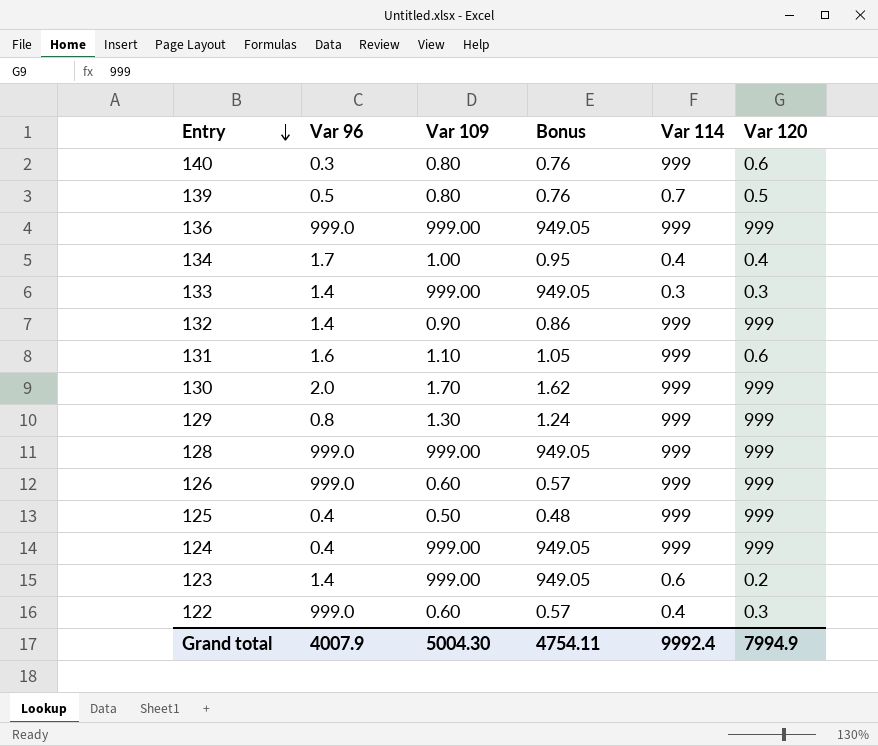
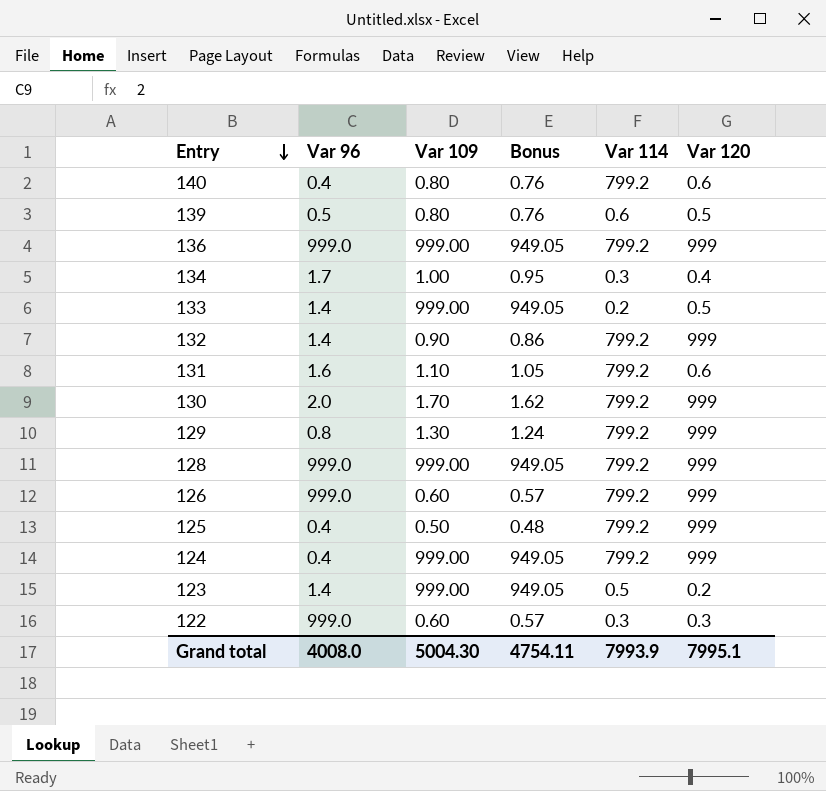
140 | Var 96: 0.3 -> 0.4
140 | Var 114: 999 -> 799.2
139 | Var 114: 0.7 -> 0.6
136 | Var 114: 999 -> 799.2
134 | Var 114: 0.4 -> 0.3
133 | Var 114: 0.3 -> 0.2
133 | Var 120: 0.3 -> 0.5
132 | Var 114: 999 -> 799.2
131 | Var 114: 999 -> 799.2
130 | Var 114: 999 -> 799.2
129 | Var 114: 999 -> 799.2
128 | Var 114: 999 -> 799.2
126 | Var 114: 999 -> 799.2
125 | Var 114: 999 -> 799.2
124 | Var 114: 999 -> 799.2
123 | Var 114: 0.6 -> 0.5
122 | Var 114: 0.4 -> 0.3
Grand total | Var 96: 4007.9 -> 4008.0
Grand total | Var 114: 9992.4 -> 7993.9
Grand total | Var 120: 7994.9 -> 7995.1

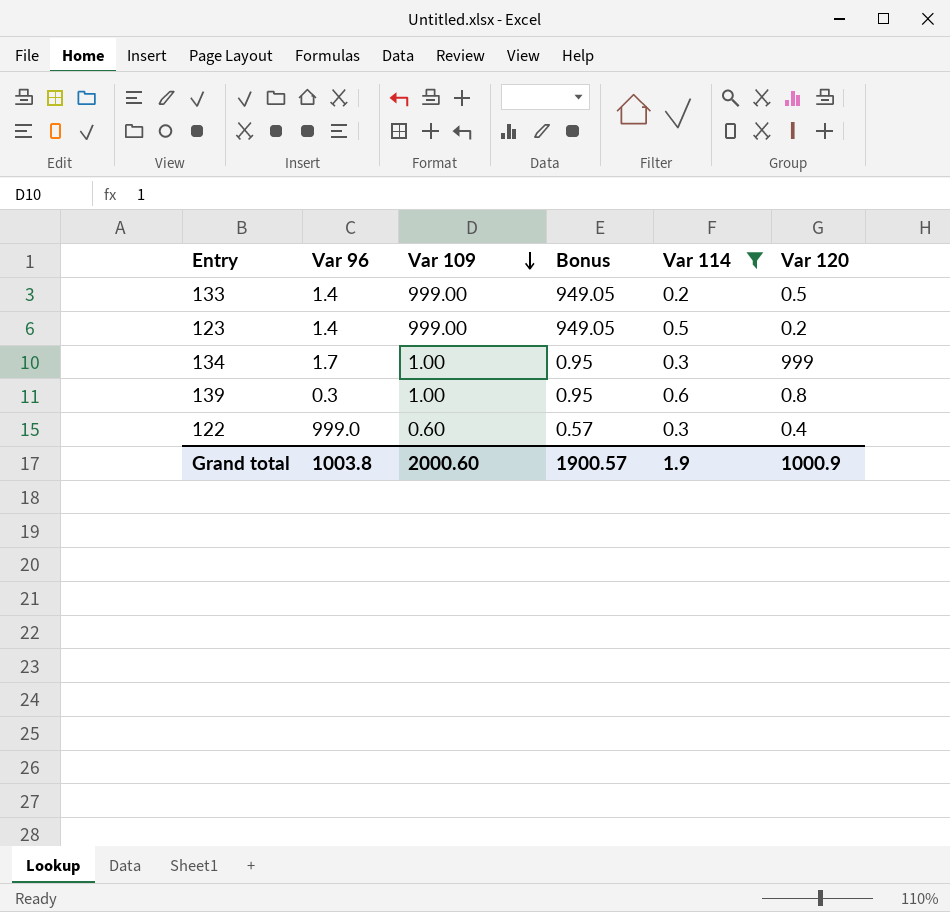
filter: none -> Var 114 != 799.2
row order: Entry descending -> Var 109 descending
134 | Var 120: 0.4 -> 999
139 | Var 96: 0.5 -> 0.3
139 | Var 109: 0.80 -> 1.00
139 | Bonus: 0.76 -> 0.95
139 | Var 120: 0.5 -> 0.8
122 | Var 120: 0.3 -> 0.4
Grand total | Var 96: 4008.0 -> 1003.8
Grand total | Var 109: 5004.30 -> 2000.60
Grand total | Bonus: 4754.11 -> 1900.57
Grand total | Var 114: 7993.9 -> 1.9
Grand total | Var 120: 7995.1 -> 1000.9

